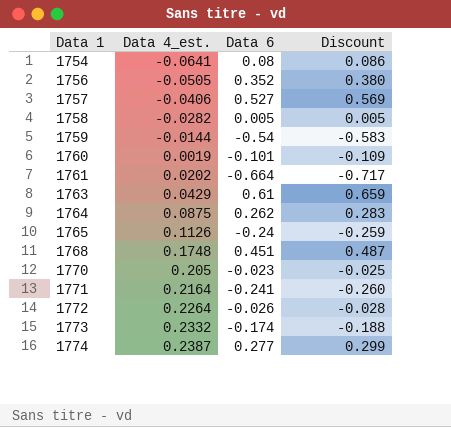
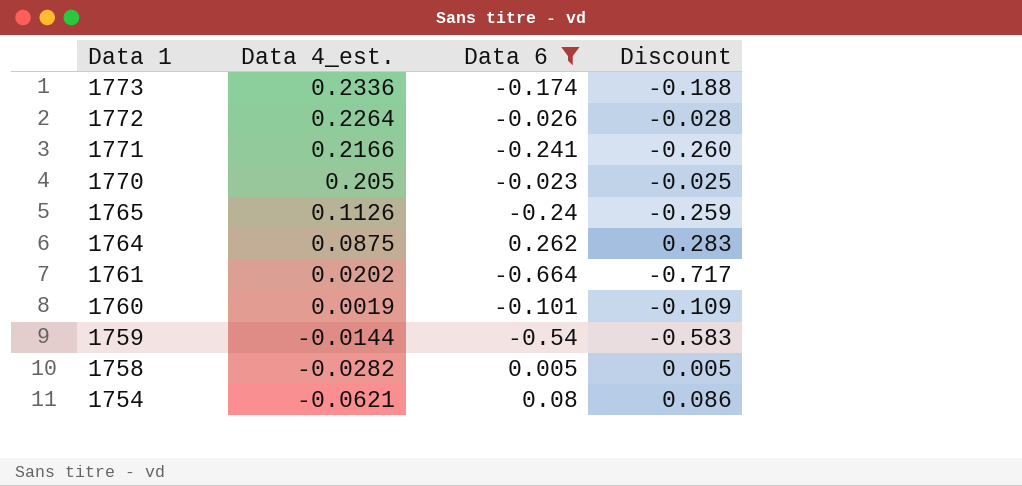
filter: none -> Data 6 <= 0.262
row order: Data 1 ascending -> Data 1 descending
1773 | Data 4_est.: 0.2332 -> 0.2336
1771 | Data 4_est.: 0.2164 -> 0.2166
1754 | Data 4_est.: -0.0641 -> -0.0621

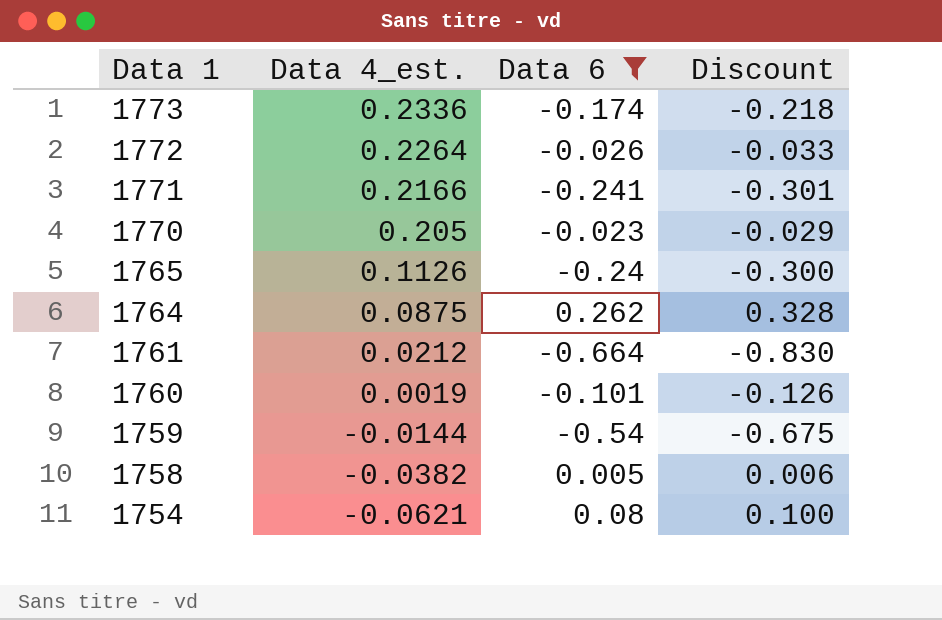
column Discount | formula: [Data 6] * 1.08 -> [Data 6] * 1.25
1761 | Data 4_est.: 0.0202 -> 0.0212
1758 | Data 4_est.: -0.0282 -> -0.0382

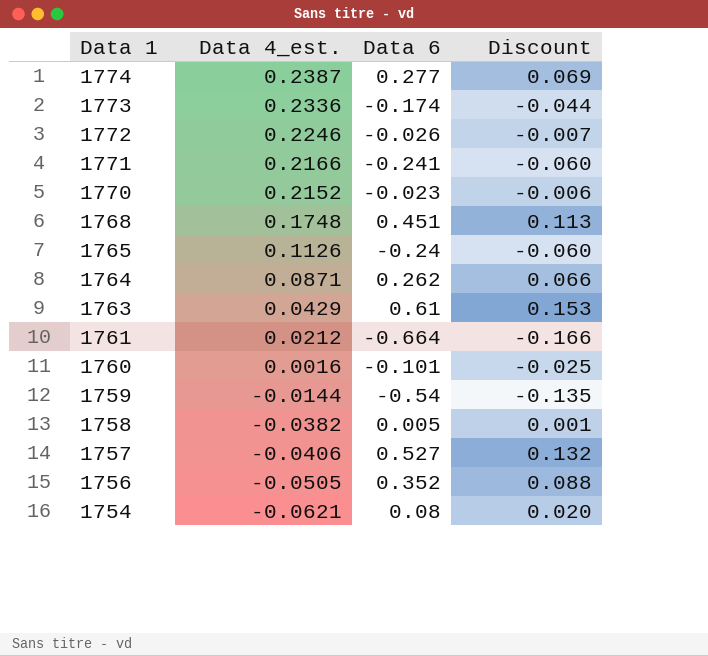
filter: Data 6 <= 0.262 -> none
column Discount | formula: [Data 6] * 1.25 -> [Data 6] * 0.25
1772 | Data 4_est.: 0.2264 -> 0.2246
1770 | Data 4_est.: 0.205 -> 0.2152
1764 | Data 4_est.: 0.0875 -> 0.0871
1760 | Data 4_est.: 0.0019 -> 0.0016

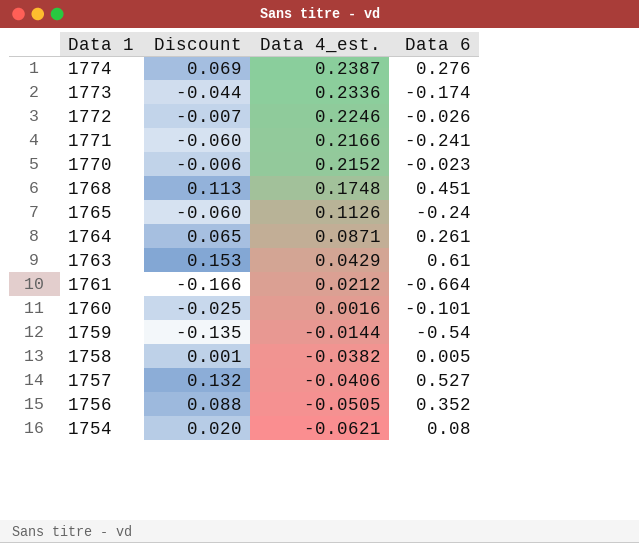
column Discount | position: 4 -> 2
1774 | Data 6: 0.277 -> 0.276
1764 | Discount: 0.066 -> 0.065
1764 | Data 6: 0.262 -> 0.261

